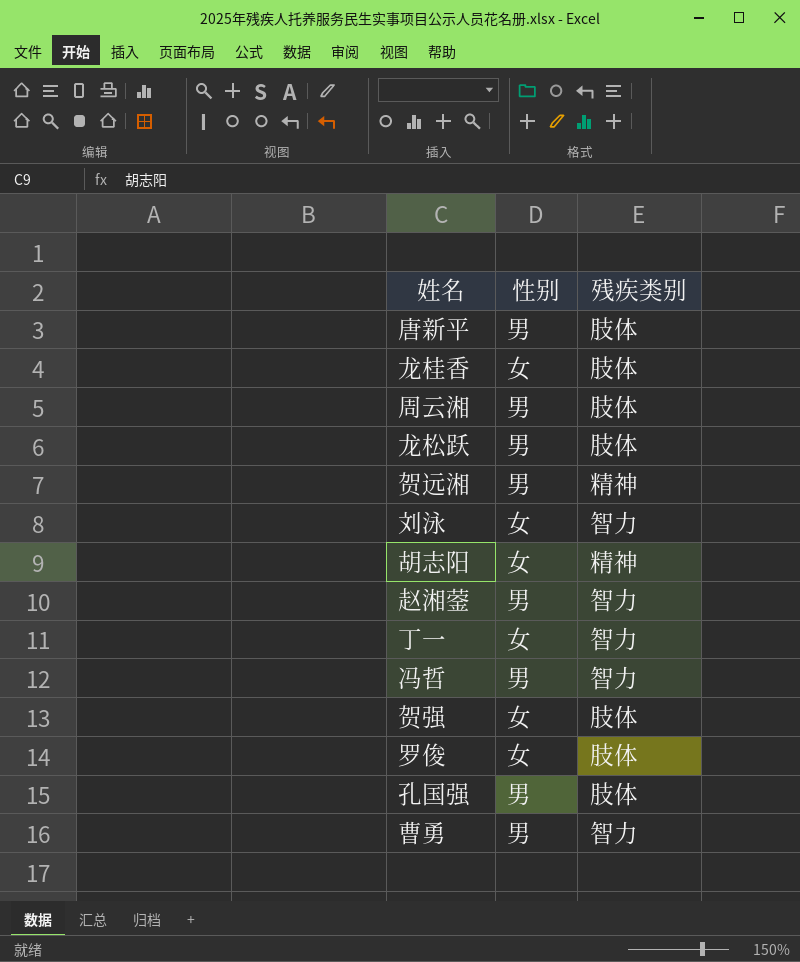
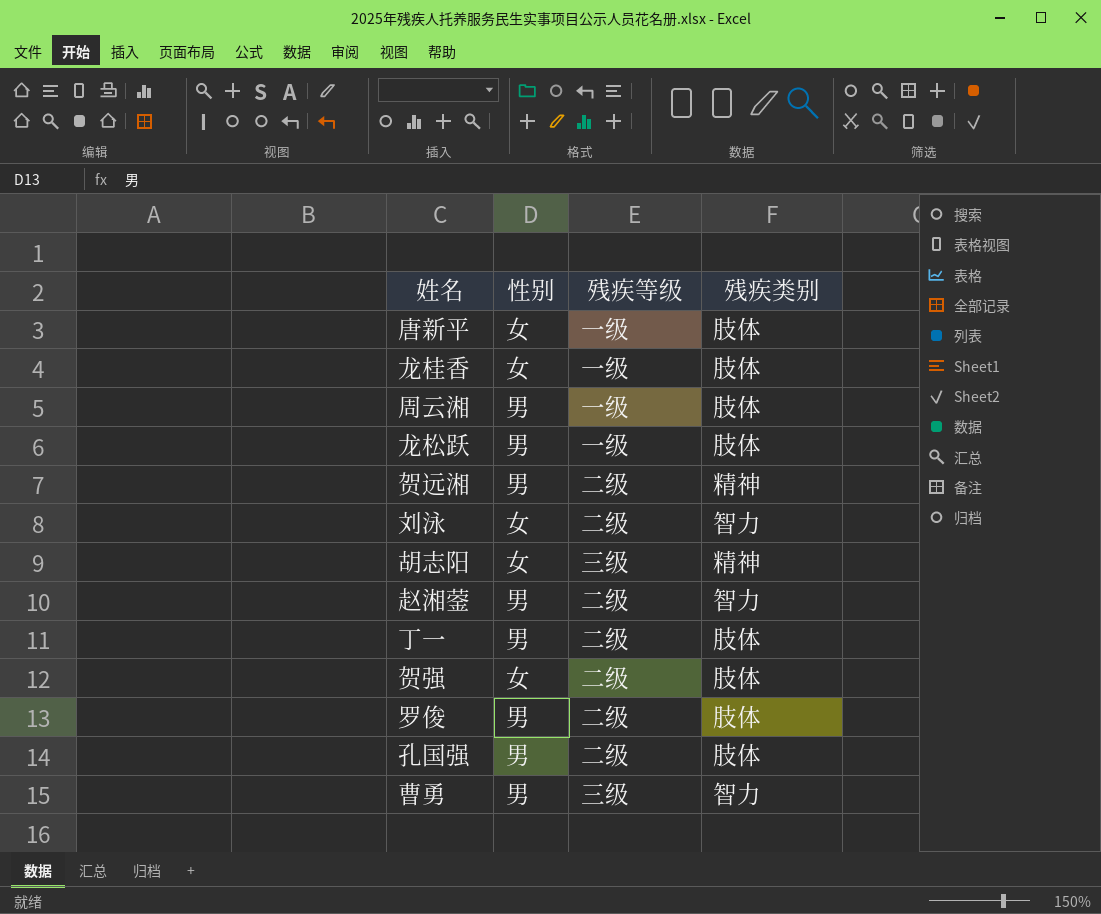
column 残疾等级 | position: none -> 3
row 冯哲: 男 | 智力 -> none
唐新平 | 性别: 男 -> 女
丁一 | 性别: 女 -> 男
丁一 | 残疾类别: 智力 -> 肢体
罗俊 | 性别: 女 -> 男

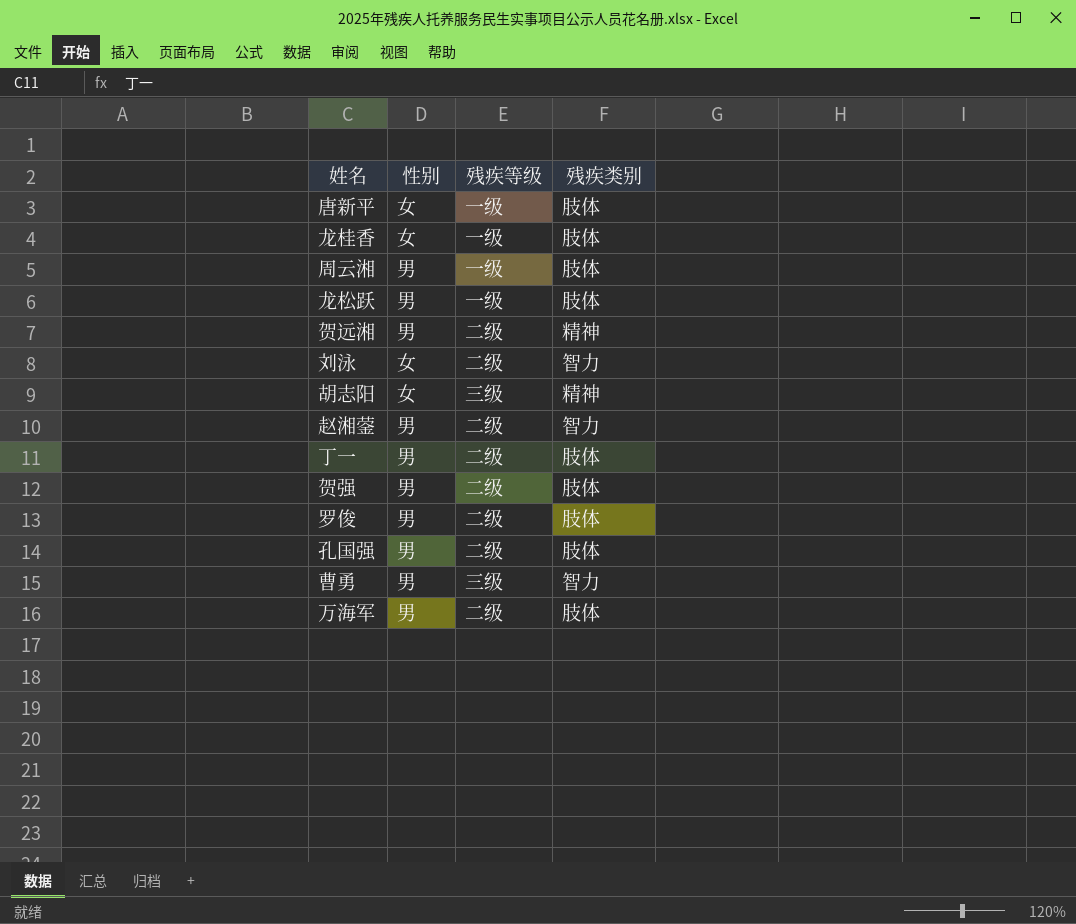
贺强 | 性别: 女 -> 男
row 万海军: none -> 男 | 二级 | 肢体

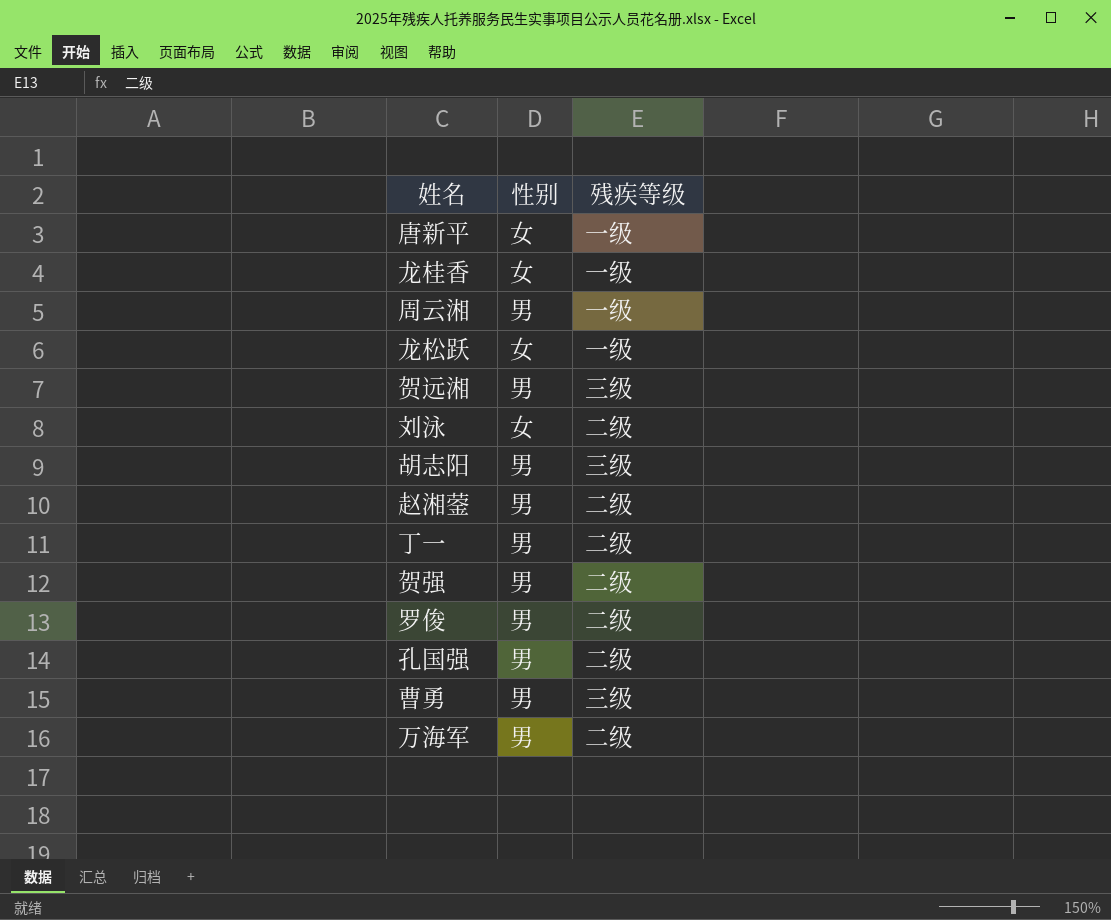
column 残疾类别 | position: 4 -> none
龙松跃 | 性别: 男 -> 女
贺远湘 | 残疾等级: 二级 -> 三级
胡志阳 | 性别: 女 -> 男

